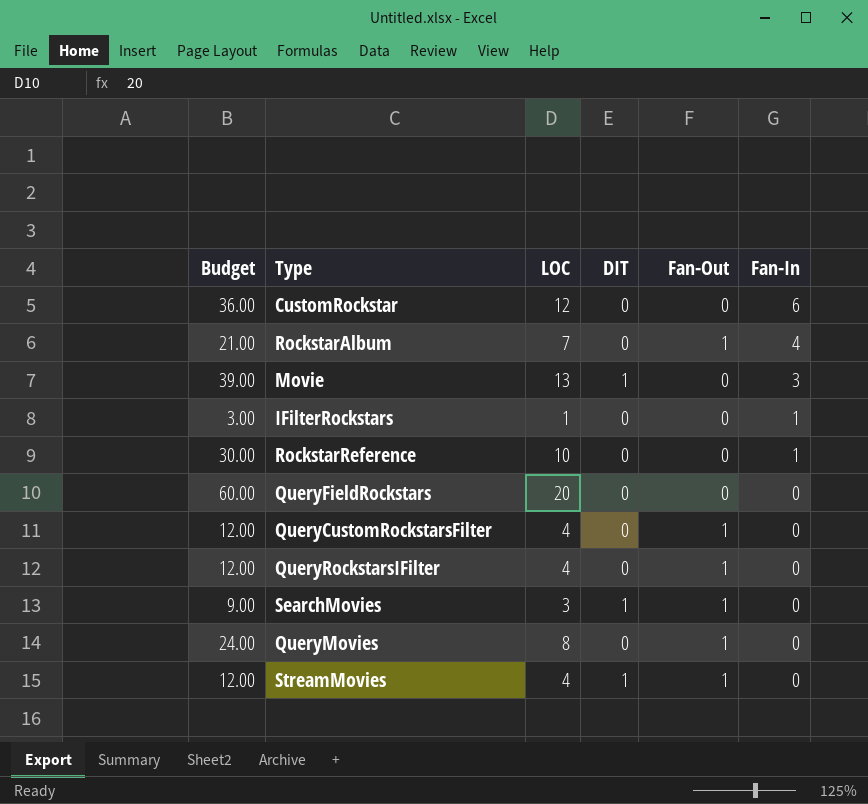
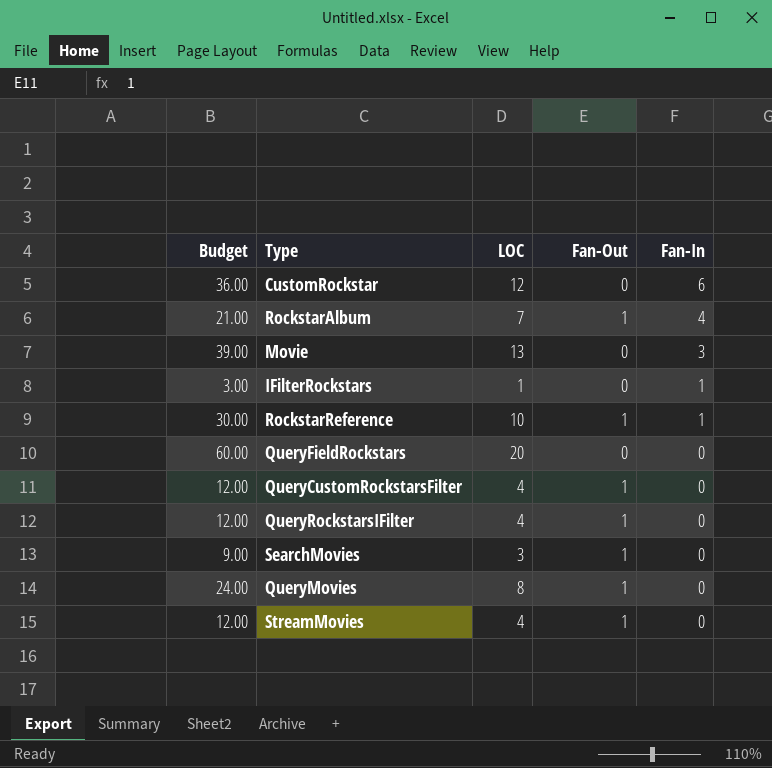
column DIT | position: 4 -> none
RockstarReference | Fan-Out: 0 -> 1

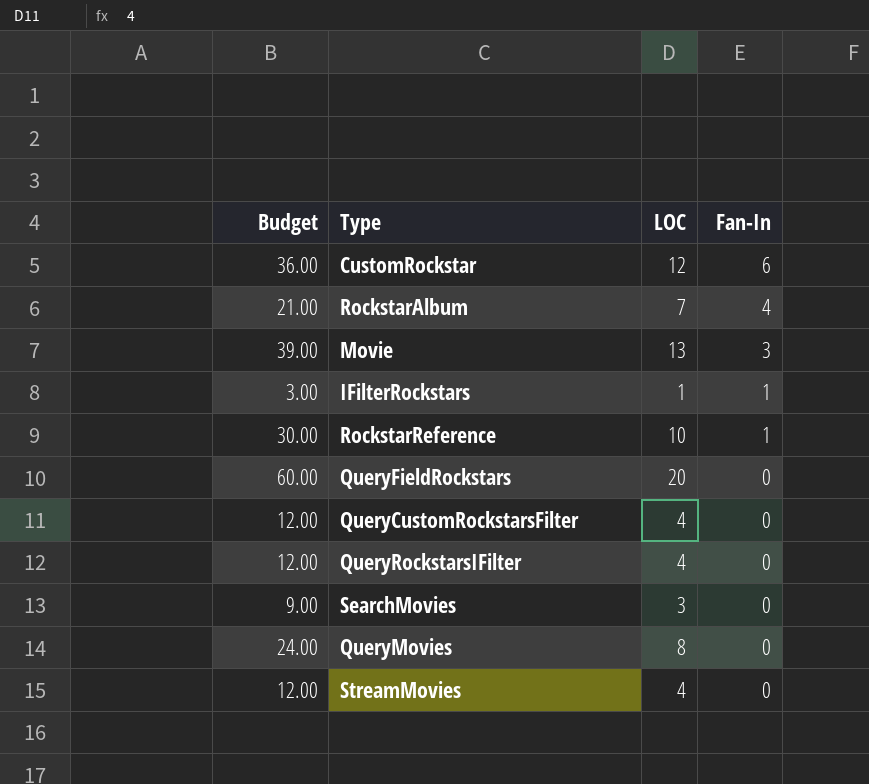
column Fan-Out | position: 4 -> none

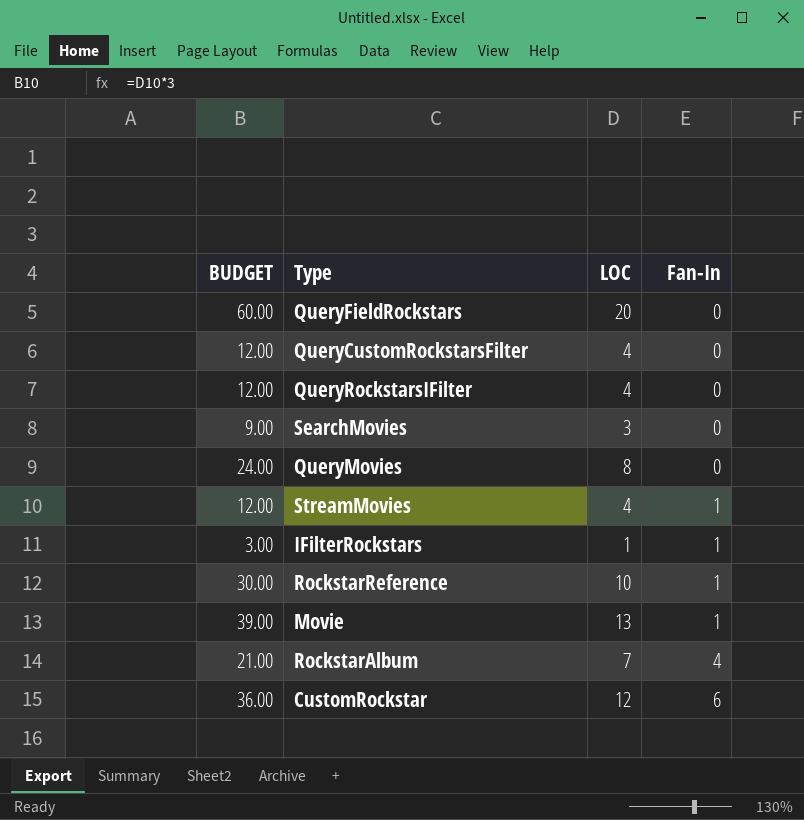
row order: Fan-In descending -> Fan-In ascending
column name: Budget -> BUDGET
StreamMovies | Fan-In: 0 -> 1
Movie | Fan-In: 3 -> 1

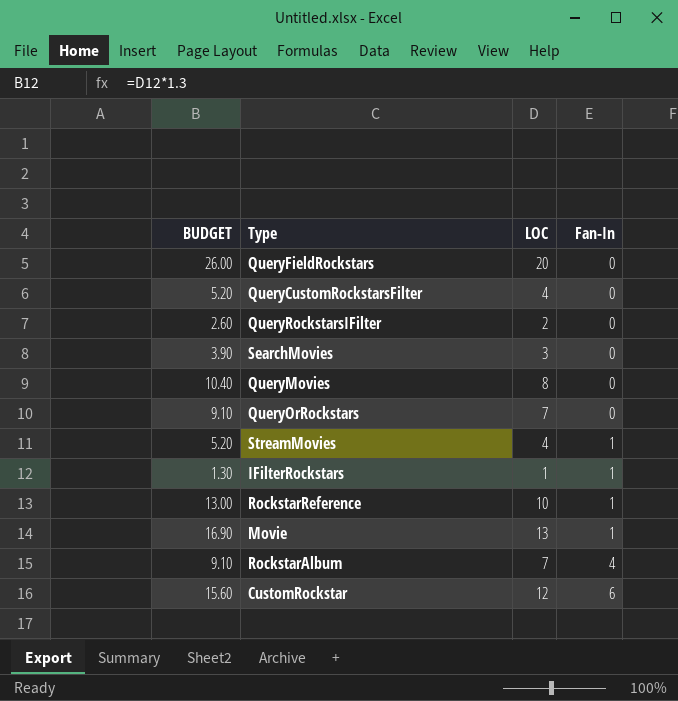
column BUDGET | formula: [LOC] * 3 -> [LOC] * 1.3
QueryRockstarsIFilter | LOC: 4 -> 2
row QueryOrRockstars: none -> 9.10 | 7 | 0

